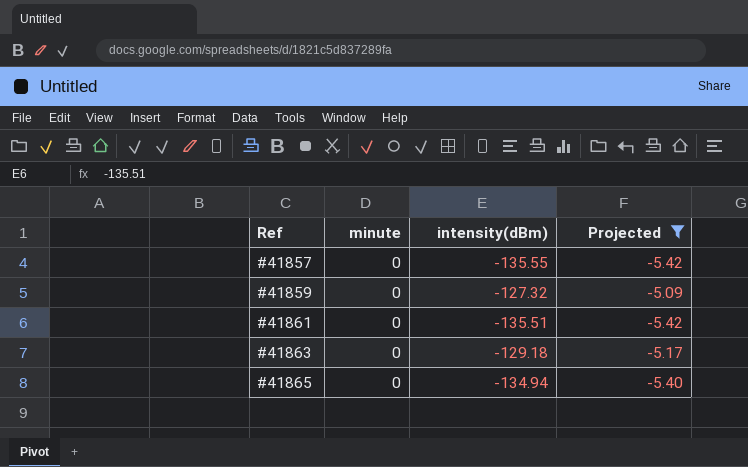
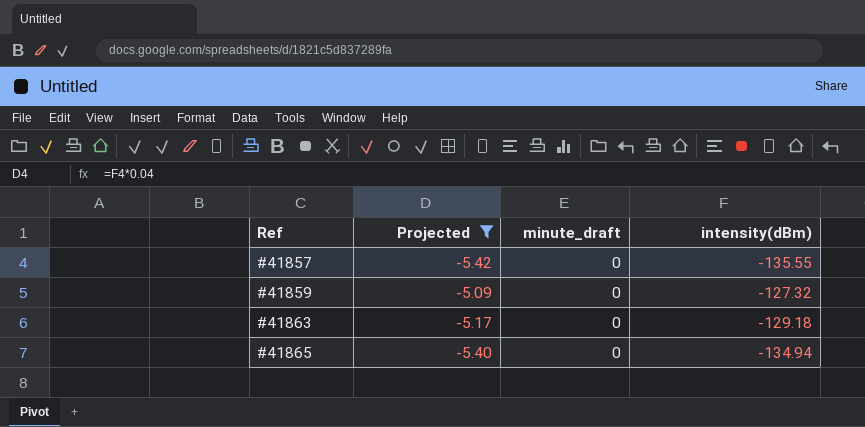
column Projected | position: 4 -> 2
column name: minute -> minute_draft
row #41861: 0 | -135.51 | -5.42 -> none

